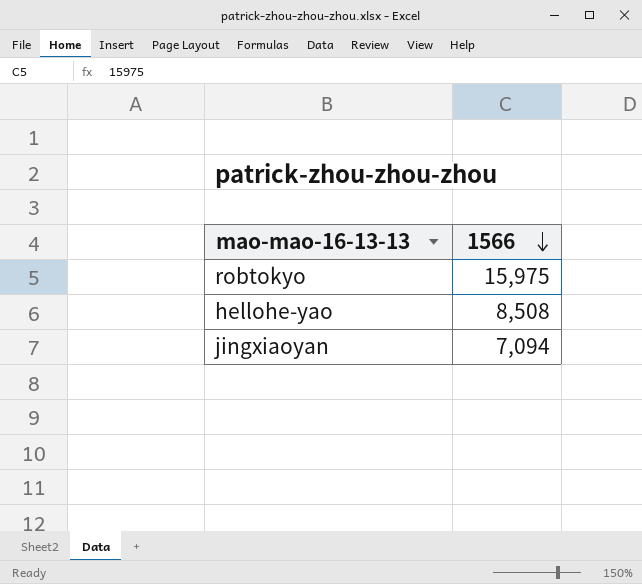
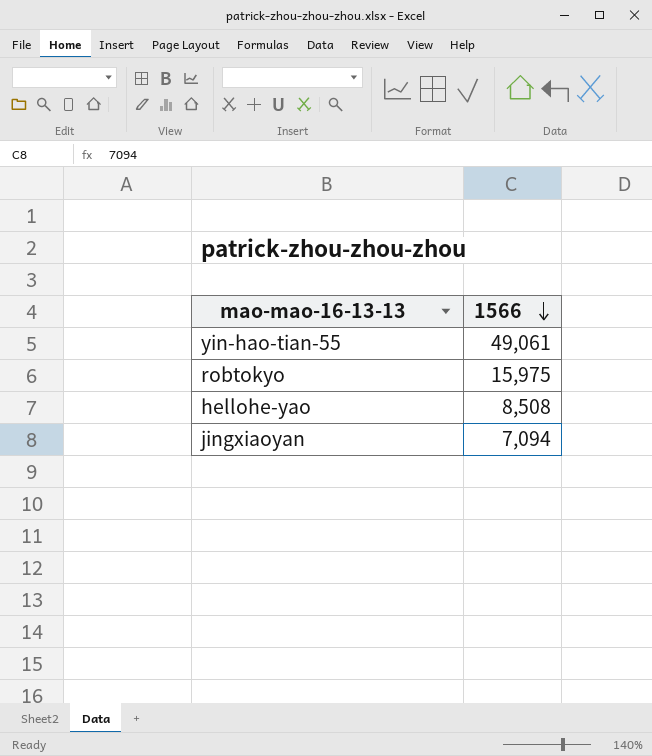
row yin-hao-tian-55: none -> 49,061

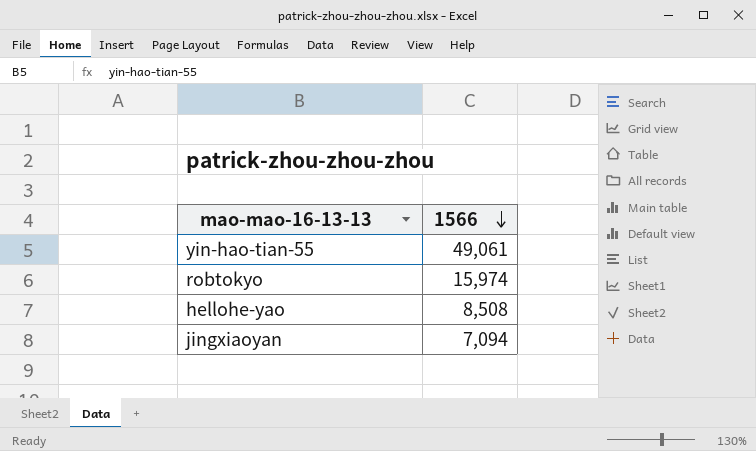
robtokyo | 1566: 15,975 -> 15,974

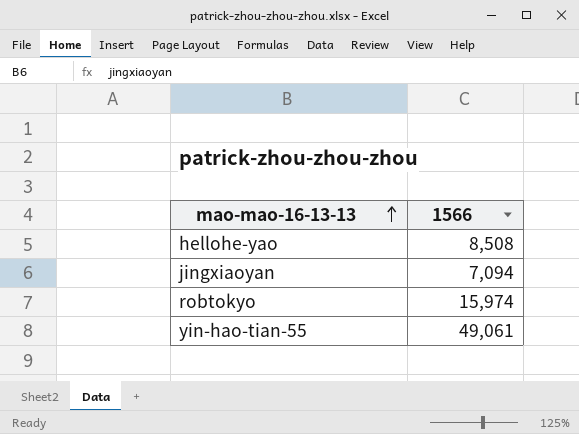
row order: 1566 descending -> mao-mao-16-13-13 ascending

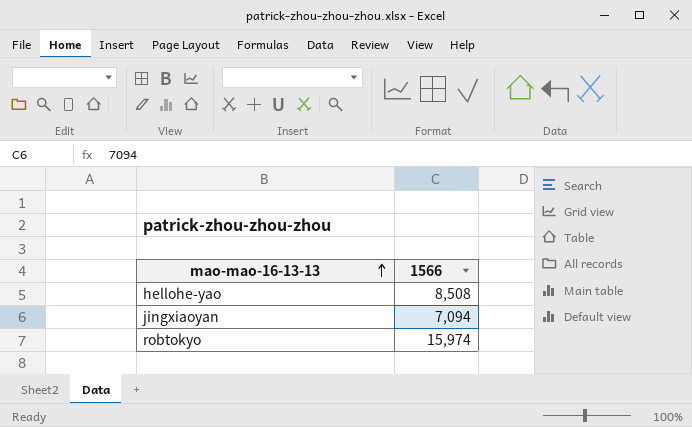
row yin-hao-tian-55: 49,061 -> none

